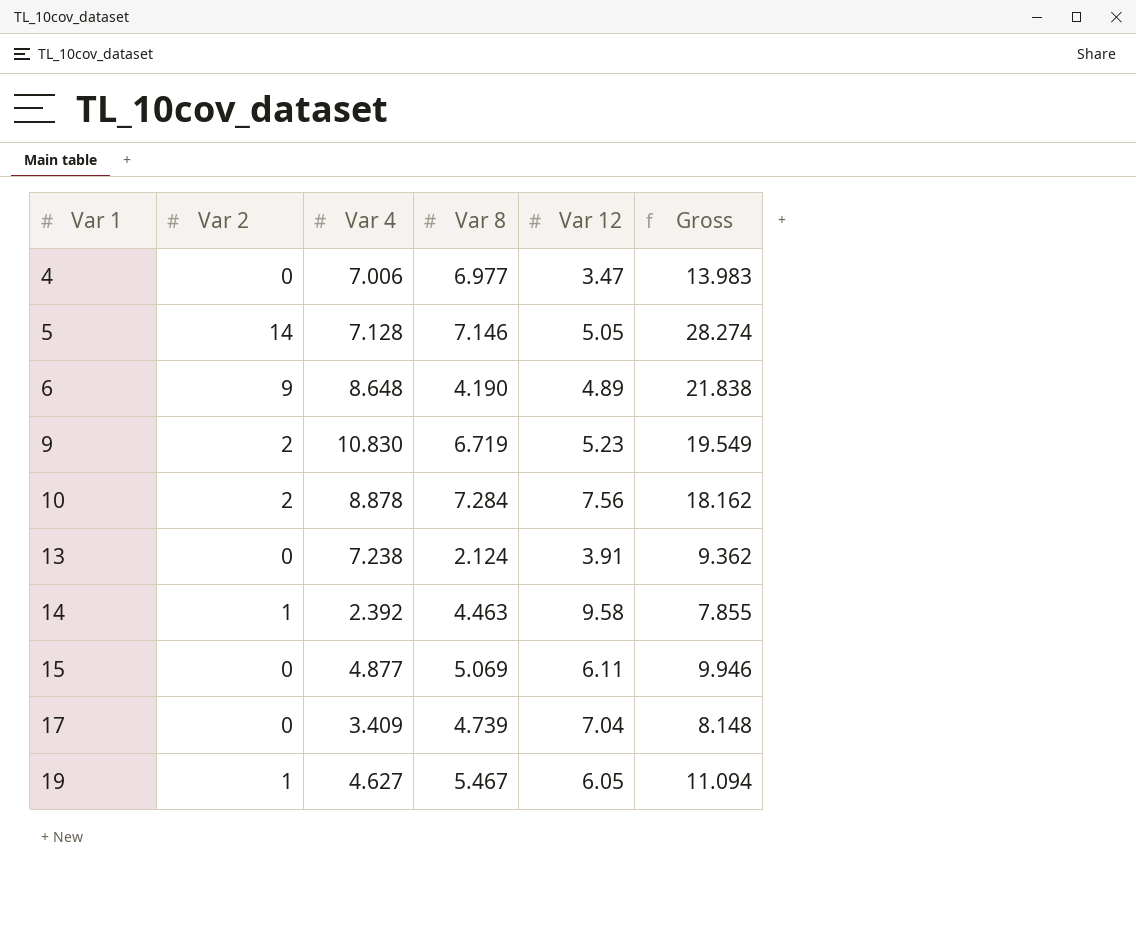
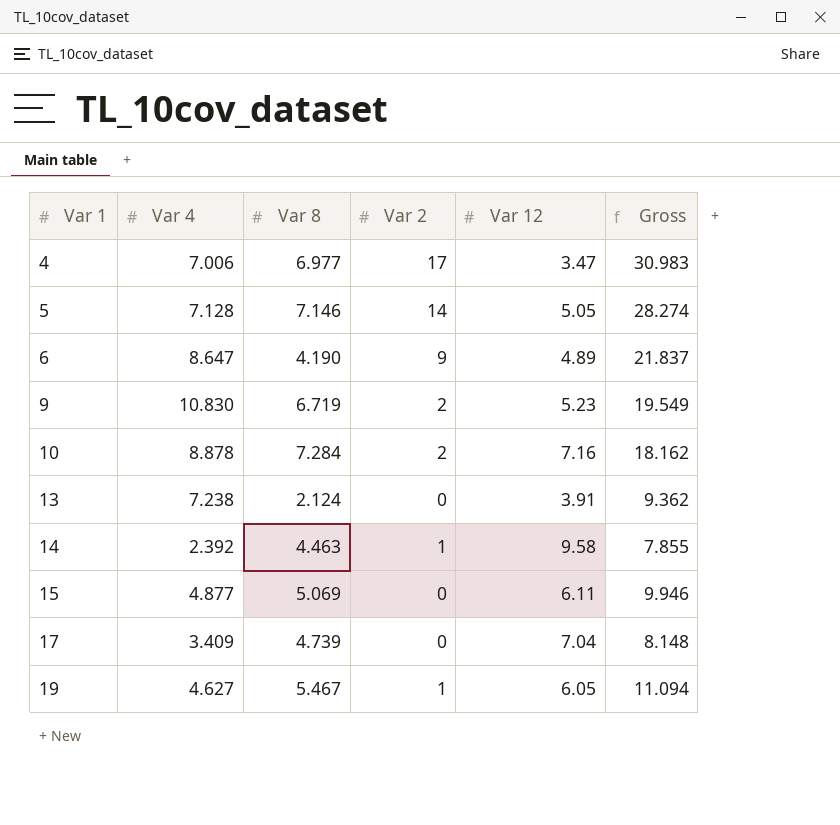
column Var 2 | position: 2 -> 4
4 | Var 2: 0 -> 17
4 | Gross: 13.983 -> 30.983
6 | Var 4: 8.648 -> 8.647
6 | Gross: 21.838 -> 21.837
10 | Var 12: 7.56 -> 7.16

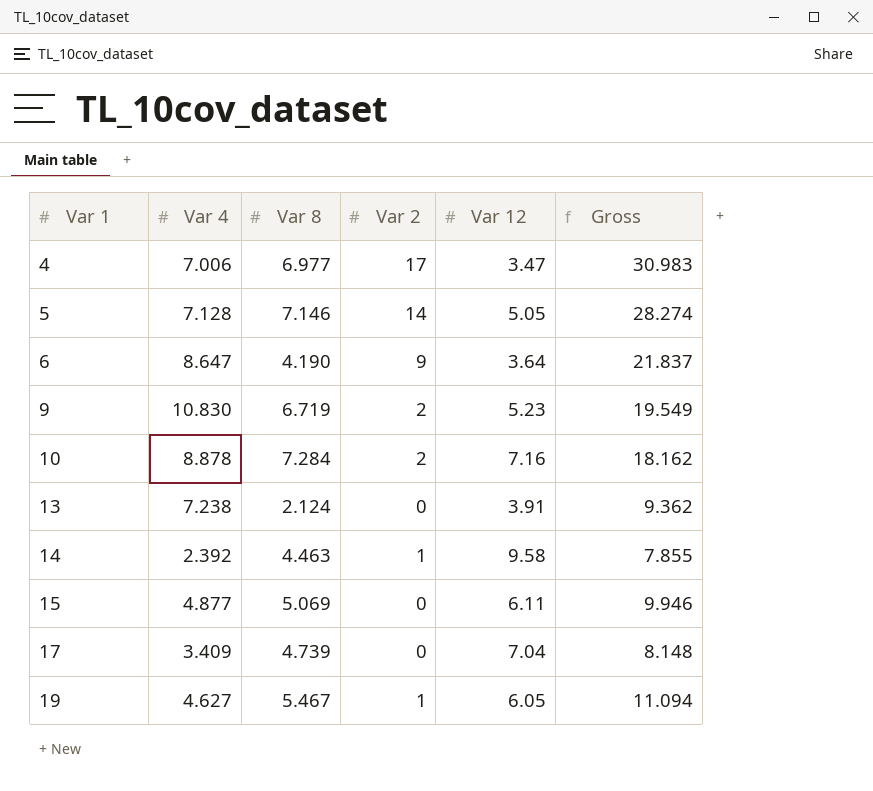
6 | Var 12: 4.89 -> 3.64

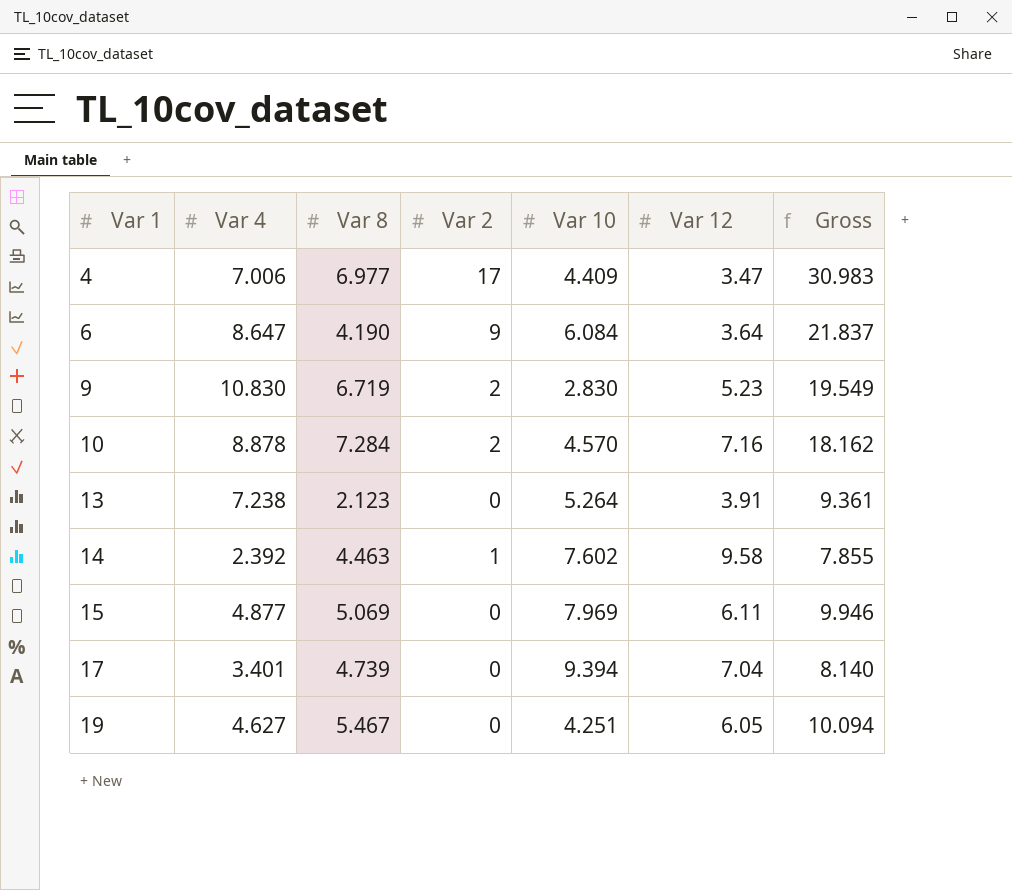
column Var 10 | position: none -> 5
row 5: 7.128 | 7.146 | 14 | 5.05 | 28.274 -> none
13 | Var 8: 2.124 -> 2.123
13 | Gross: 9.362 -> 9.361
17 | Var 4: 3.409 -> 3.401
17 | Gross: 8.148 -> 8.140
19 | Var 2: 1 -> 0
19 | Gross: 11.094 -> 10.094

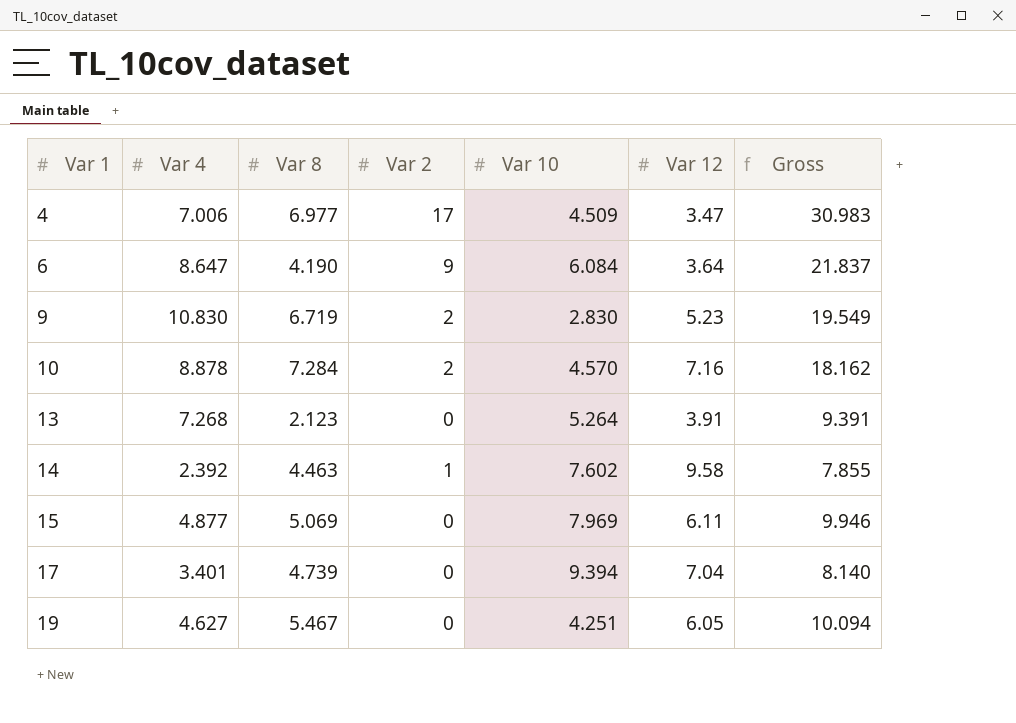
4 | Var 10: 4.409 -> 4.509
13 | Var 4: 7.238 -> 7.268
13 | Gross: 9.361 -> 9.391

